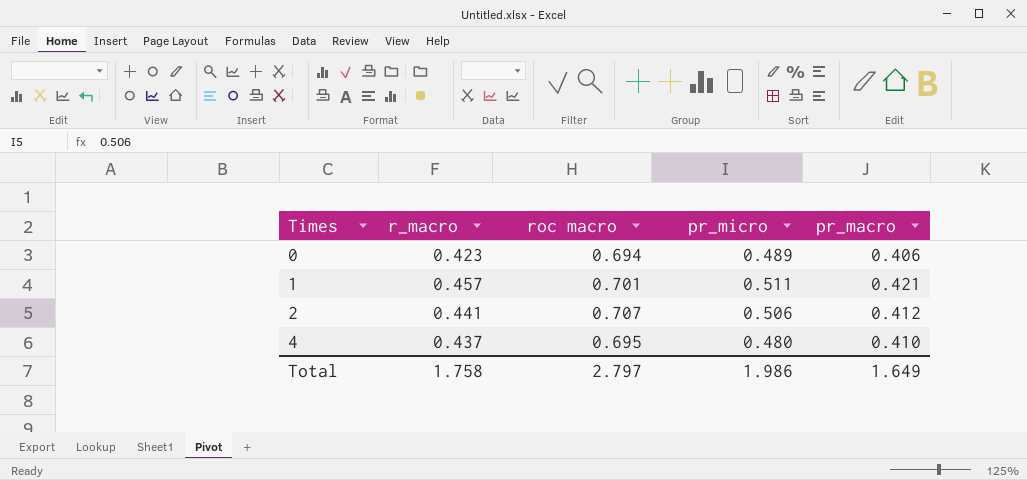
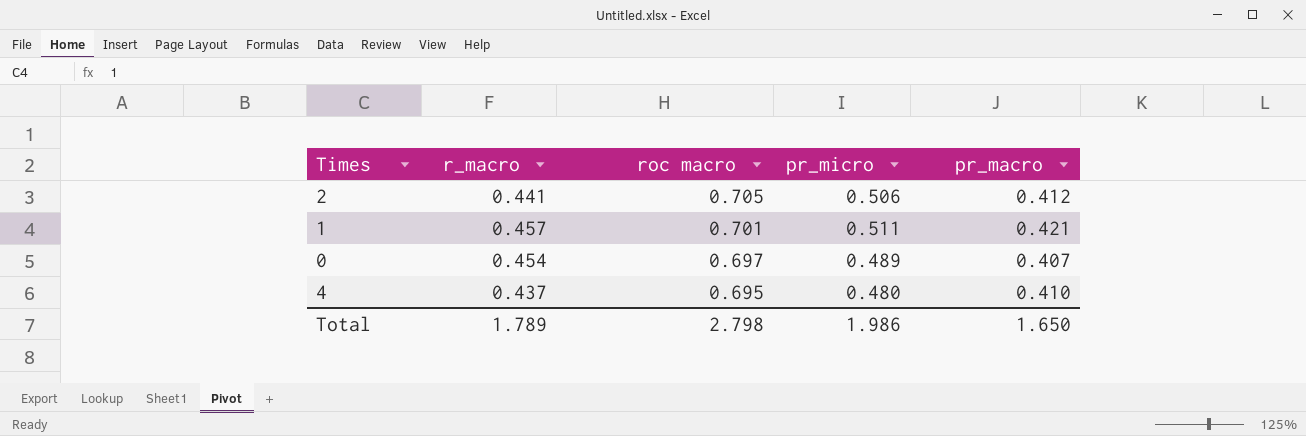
row order: Times ascending -> roc macro descending
2 | roc macro: 0.707 -> 0.705
0 | r_macro: 0.423 -> 0.454
0 | roc macro: 0.694 -> 0.697
0 | pr_macro: 0.406 -> 0.407
Total | r_macro: 1.758 -> 1.789
Total | roc macro: 2.797 -> 2.798
Total | pr_macro: 1.649 -> 1.650

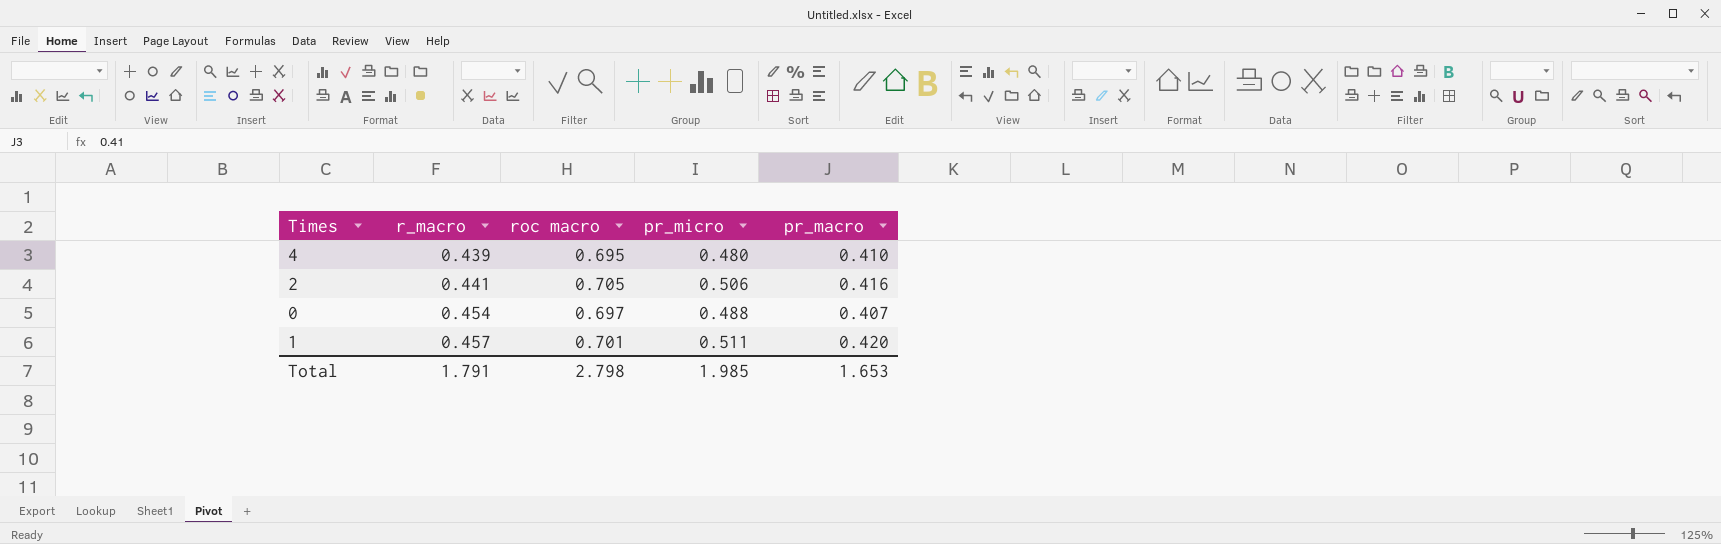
row order: roc macro descending -> r_macro ascending
4 | r_macro: 0.437 -> 0.439
2 | pr_macro: 0.412 -> 0.416
0 | pr_micro: 0.489 -> 0.488
1 | pr_macro: 0.421 -> 0.420
Total | r_macro: 1.789 -> 1.791
Total | pr_micro: 1.986 -> 1.985
Total | pr_macro: 1.650 -> 1.653

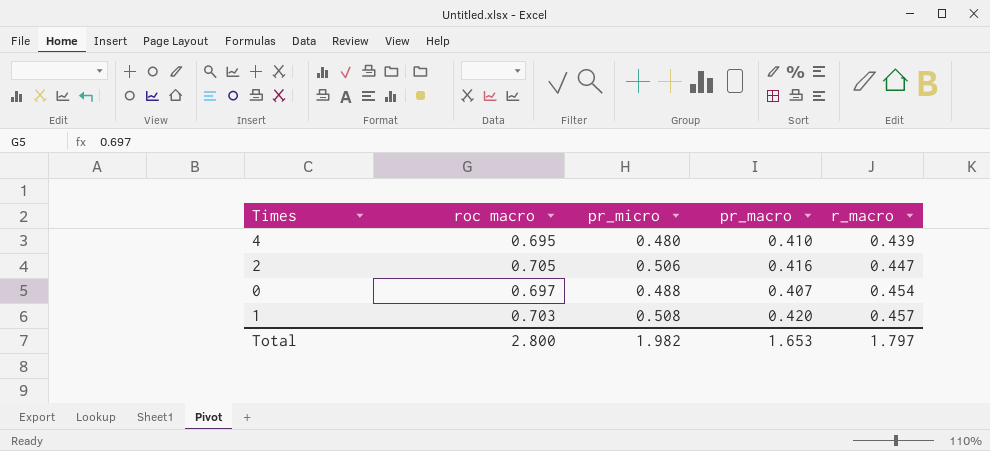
column r_macro | position: 2 -> 5
2 | r_macro: 0.441 -> 0.447
1 | roc macro: 0.701 -> 0.703
1 | pr_micro: 0.511 -> 0.508
Total | roc macro: 2.798 -> 2.800
Total | pr_micro: 1.985 -> 1.982
Total | r_macro: 1.791 -> 1.797

